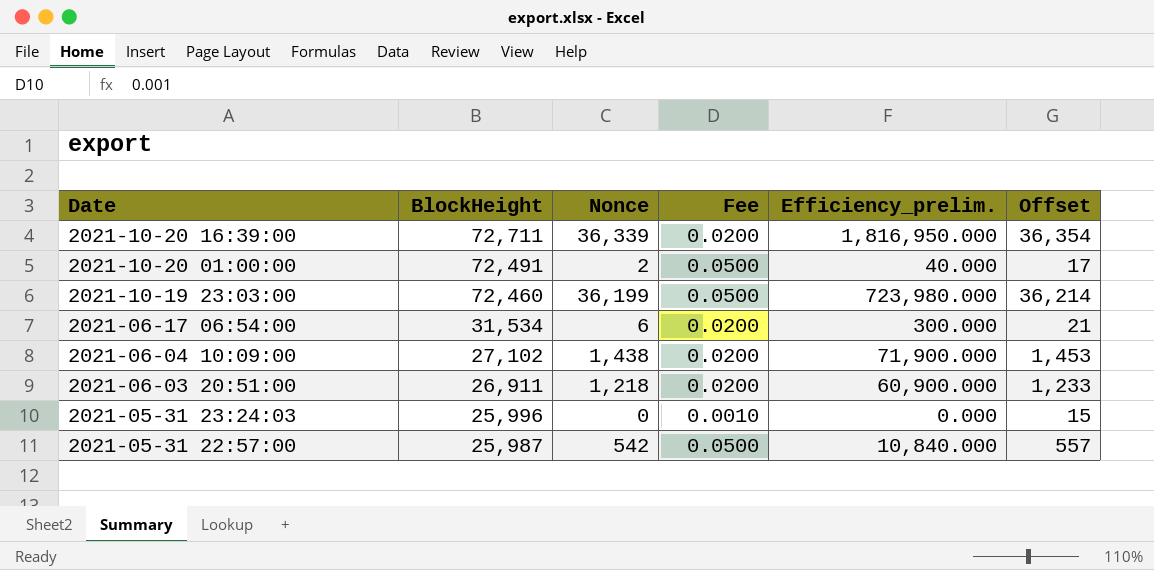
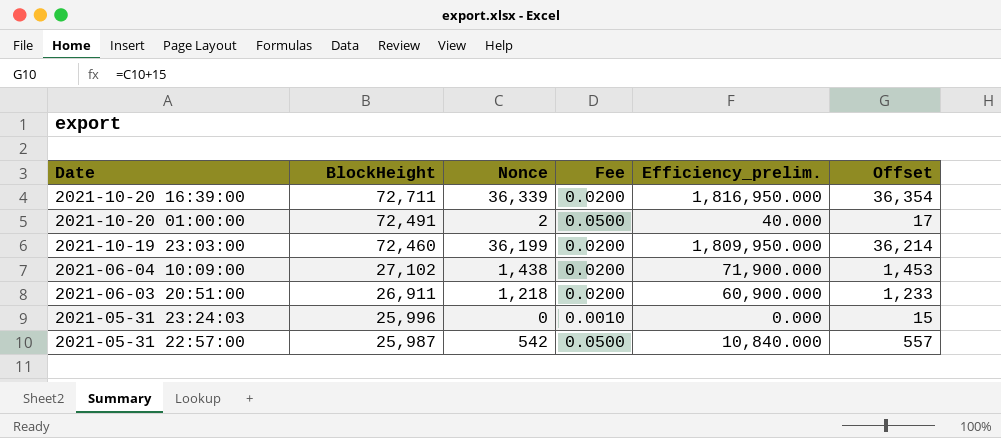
row 2021-06-17 06:54:00: 31,534 | 6 | 0.0200 | 300.000 | 21 -> none
2021-10-19 23:03:00 | Fee: 0.0500 -> 0.0200
2021-10-19 23:03:00 | Efficiency_prelim.: 723,980.000 -> 1,809,950.000

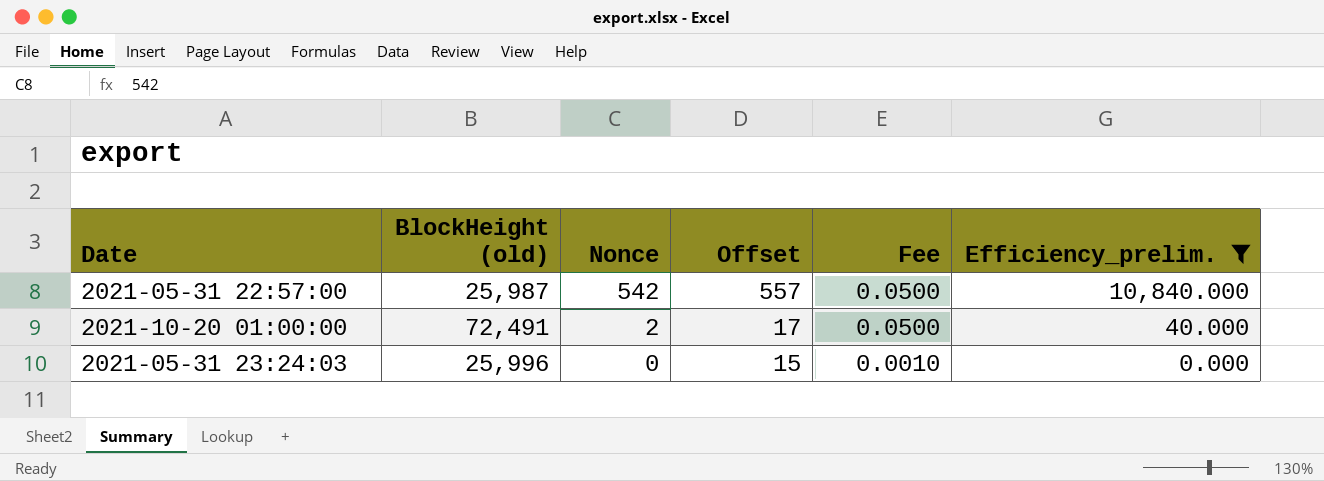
filter: none -> Efficiency_prelim. <= 10,840.000
row order: Date descending -> Nonce descending
column name: BlockHeight -> BlockHeight (old)
column Offset | position: 6 -> 4

